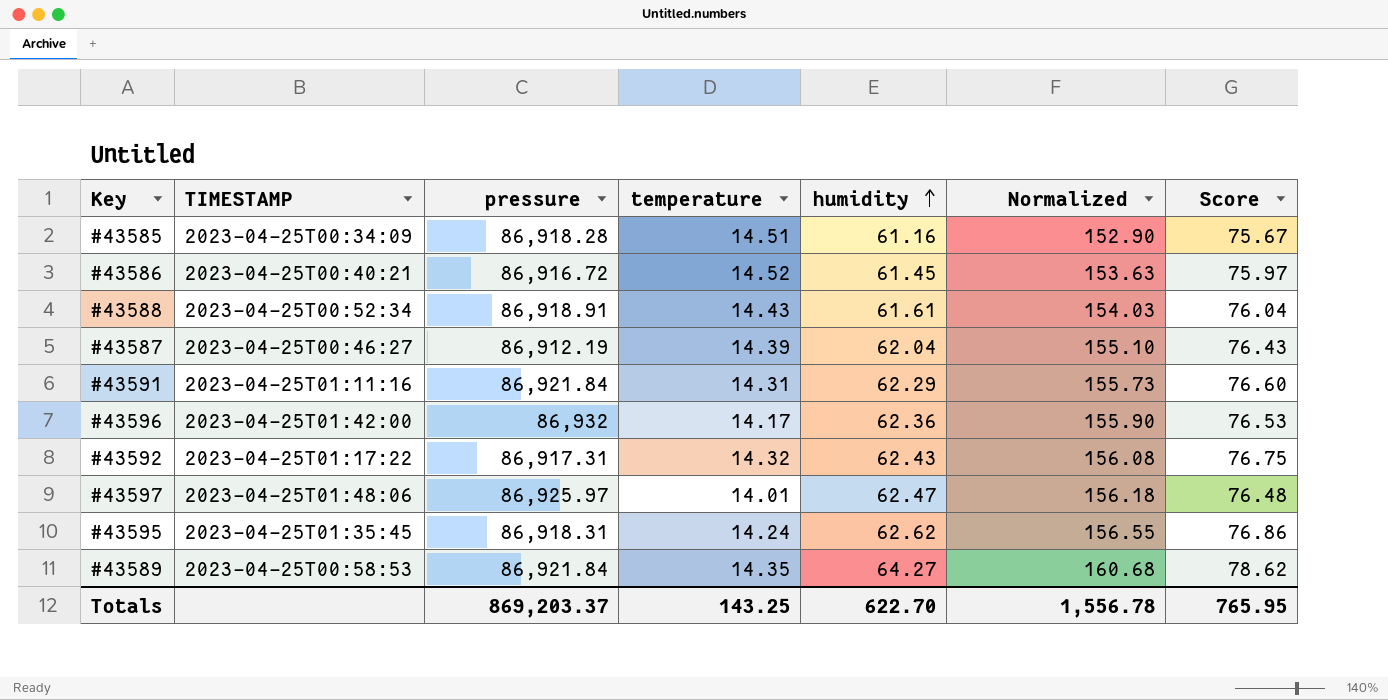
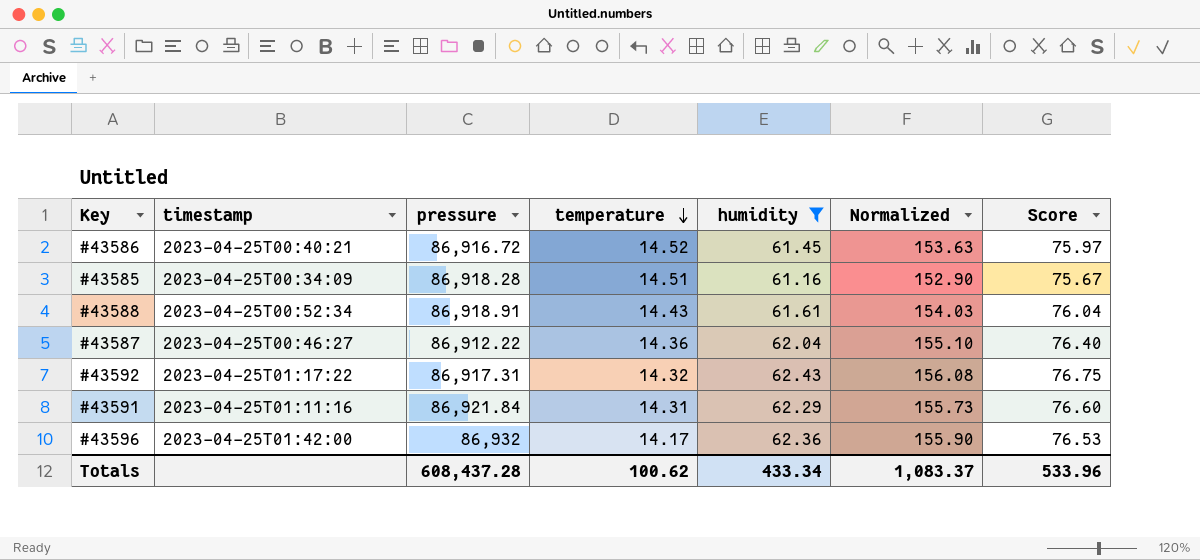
filter: none -> humidity <= 62.43
row order: humidity ascending -> temperature descending
column name: TIMESTAMP -> timestamp
#43587 | pressure: 86,912.19 -> 86,912.22
#43587 | temperature: 14.39 -> 14.36
#43587 | Score: 76.43 -> 76.40
Totals | pressure: 869,203.37 -> 608,437.28
Totals | temperature: 143.25 -> 100.62
Totals | humidity: 622.70 -> 433.34
Totals | Normalized: 1,556.78 -> 1,083.37
Totals | Score: 765.95 -> 533.96

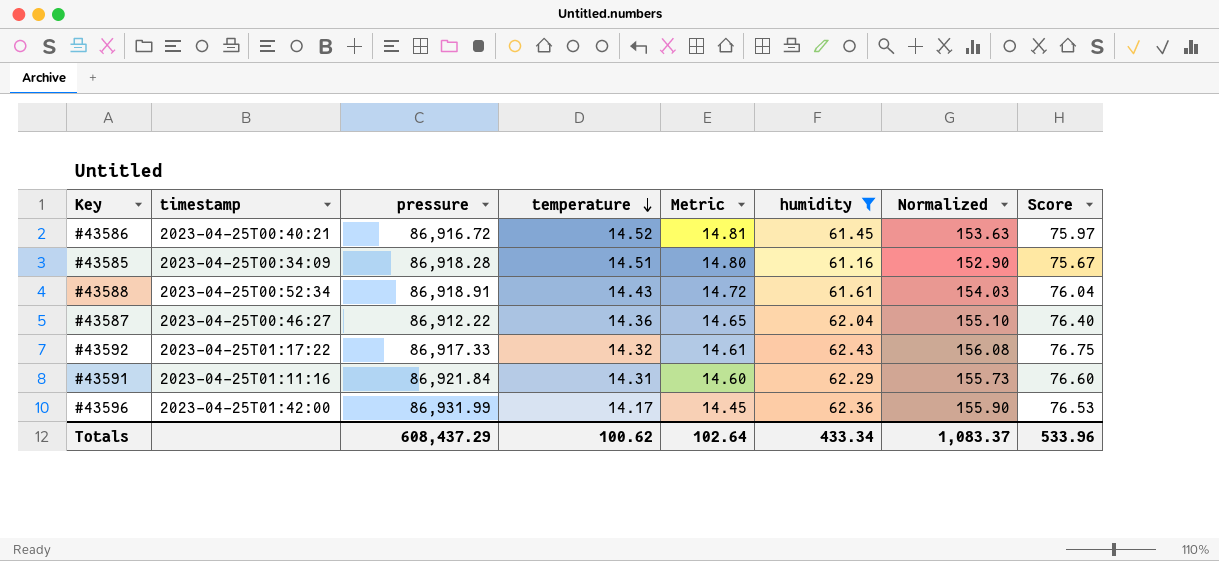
column Metric | formula: none -> [temperature] * 1.02
#43592 | pressure: 86,917.31 -> 86,917.33
#43596 | pressure: 86,932 -> 86,931.99
Totals | pressure: 608,437.28 -> 608,437.29

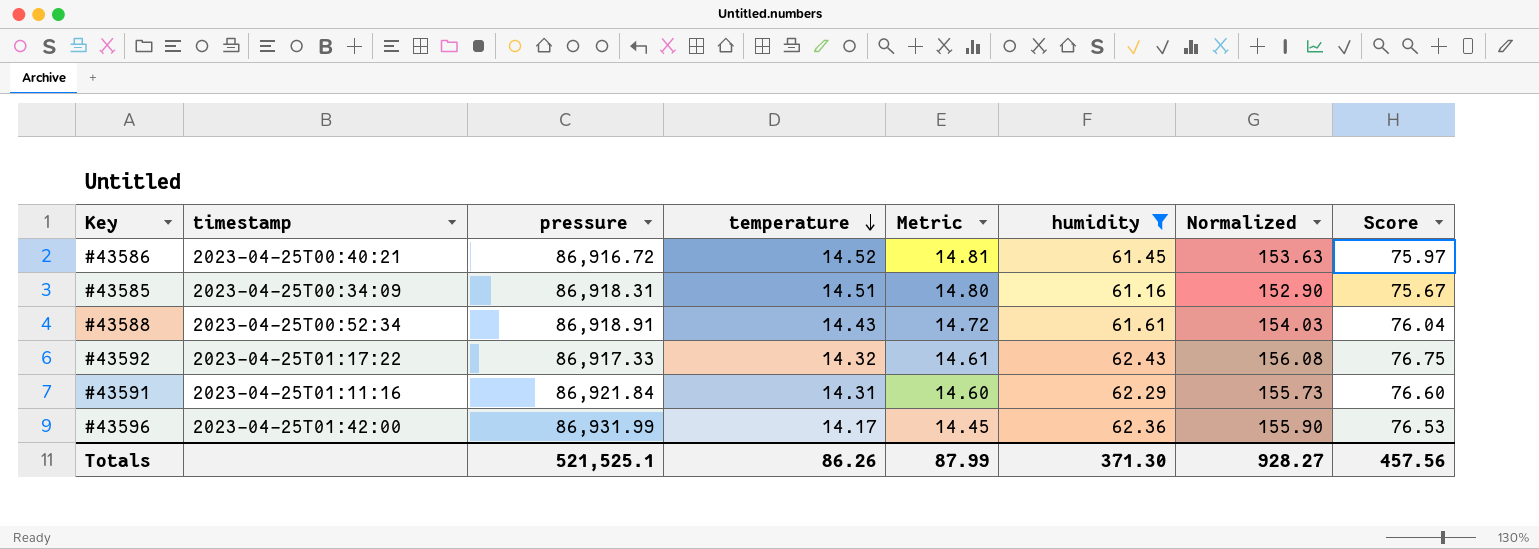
row #43587: 2023-04-25T00:46:27 | 86,912.22 | 14.36 | 14.65 | 62.04 | 155.10 | 76.40 -> none
#43585 | pressure: 86,918.28 -> 86,918.31
Totals | pressure: 608,437.29 -> 521,525.1
Totals | temperature: 100.62 -> 86.26
Totals | Metric: 102.64 -> 87.99
Totals | humidity: 433.34 -> 371.30
Totals | Normalized: 1,083.37 -> 928.27
Totals | Score: 533.96 -> 457.56

